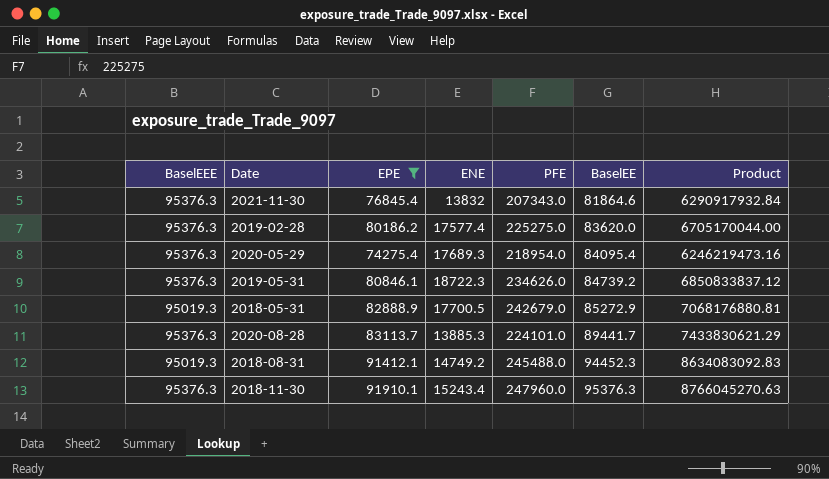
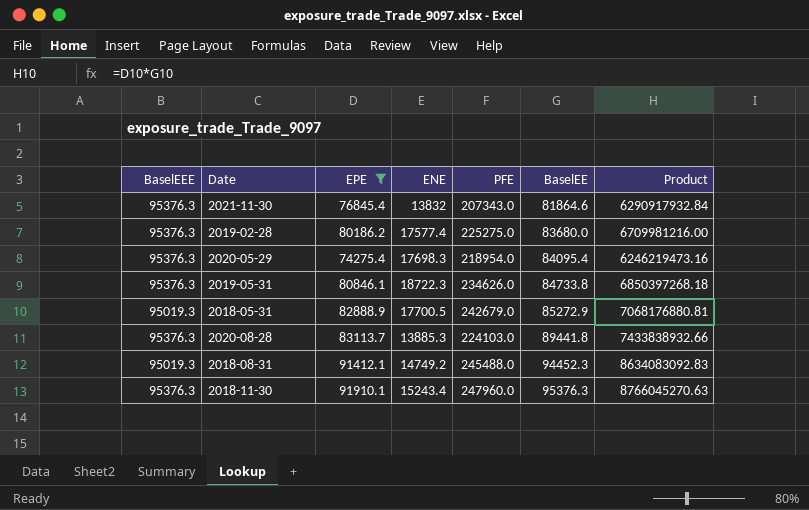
2019-02-28 | BaselEE: 83620.0 -> 83680.0
2019-02-28 | Product: 6705170044.00 -> 6709981216.00
2020-05-29 | ENE: 17689.3 -> 17698.3
2019-05-31 | BaselEE: 84739.2 -> 84733.8
2019-05-31 | Product: 6850833837.12 -> 6850397268.18
2020-08-28 | PFE: 224101.0 -> 224103.0
2020-08-28 | BaselEE: 89441.7 -> 89441.8
2020-08-28 | Product: 7433830621.29 -> 7433838932.66

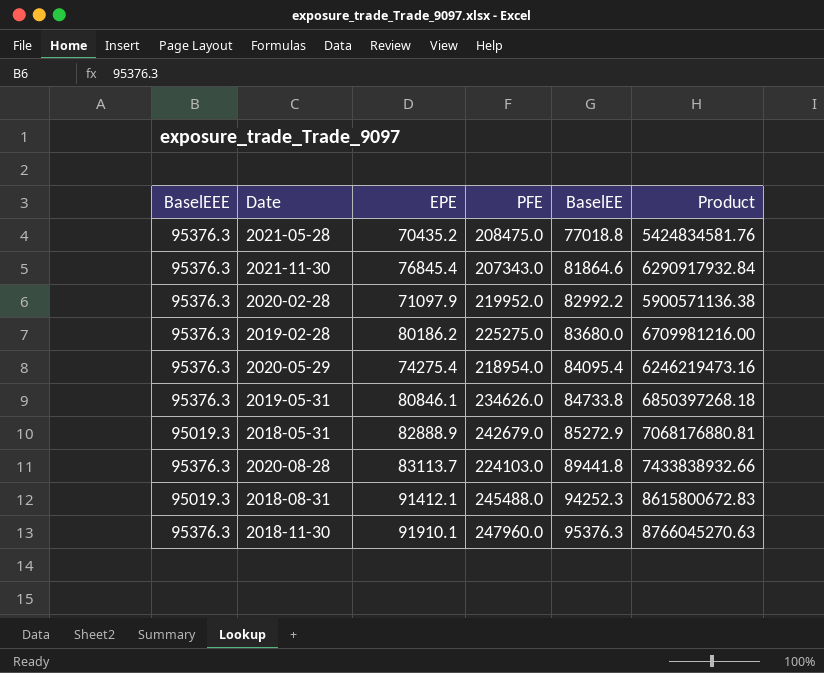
filter: EPE >= 74275.4 -> none
column ENE | position: 4 -> none
2018-08-31 | BaselEE: 94452.3 -> 94252.3
2018-08-31 | Product: 8634083092.83 -> 8615800672.83

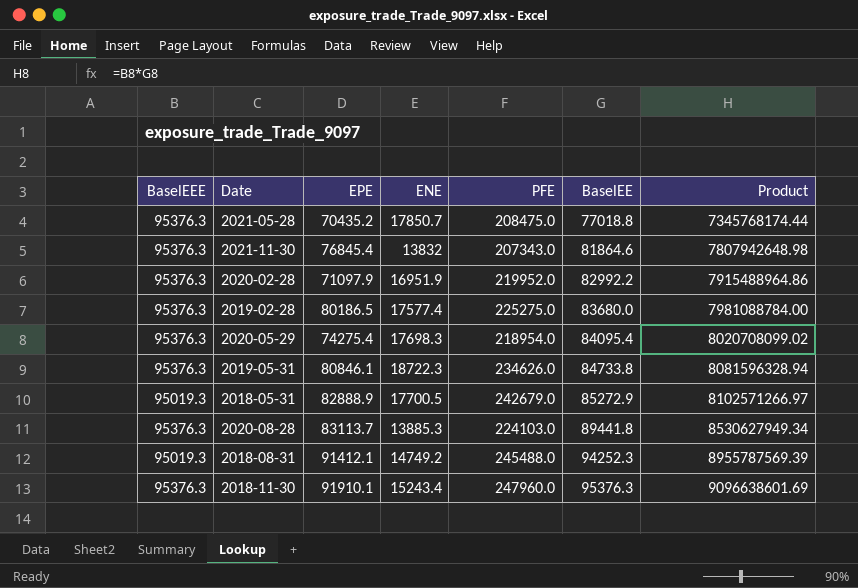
column ENE | position: none -> 4
column Product | formula: [EPE] * [BaselEE] -> [BaselEEE] * [BaselEE]
2019-02-28 | EPE: 80186.2 -> 80186.5

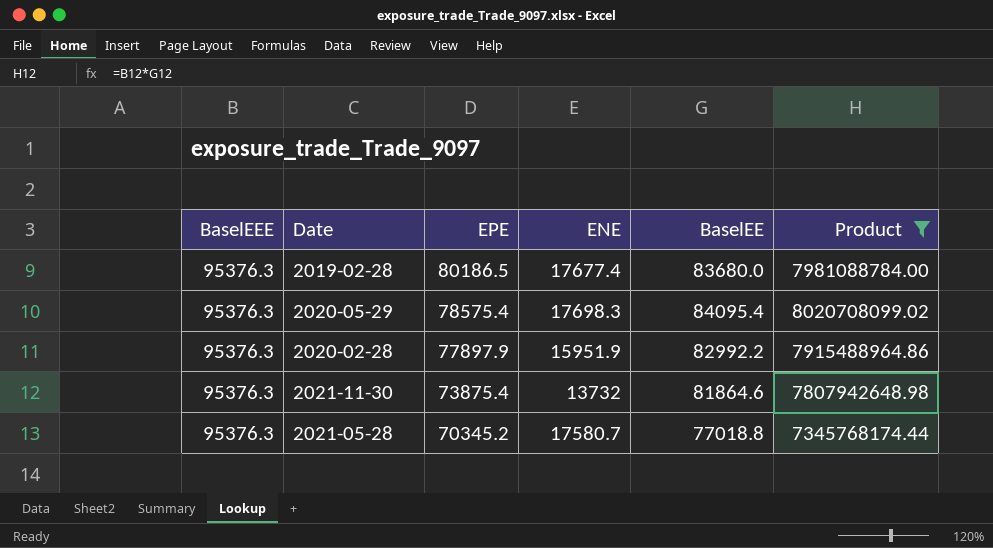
filter: none -> Product <= 8020708099.02
row order: BaselEE ascending -> EPE descending
column PFE | position: 5 -> none
2019-02-28 | ENE: 17577.4 -> 17677.4
2020-05-29 | EPE: 74275.4 -> 78575.4
2020-02-28 | EPE: 71097.9 -> 77897.9
2020-02-28 | ENE: 16951.9 -> 15951.9
2021-11-30 | EPE: 76845.4 -> 73875.4
2021-11-30 | ENE: 13832 -> 13732
2021-05-28 | EPE: 70435.2 -> 70345.2
2021-05-28 | ENE: 17850.7 -> 17580.7

